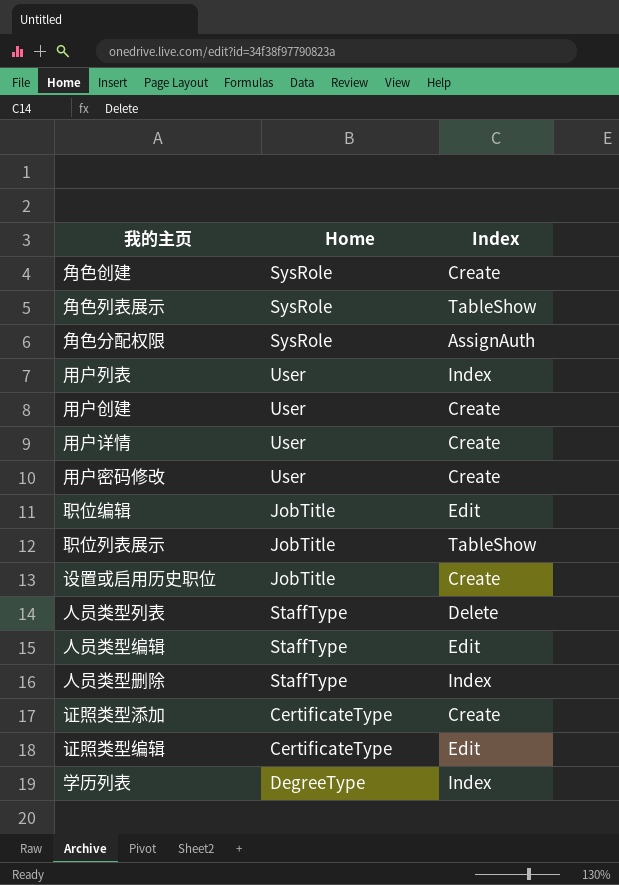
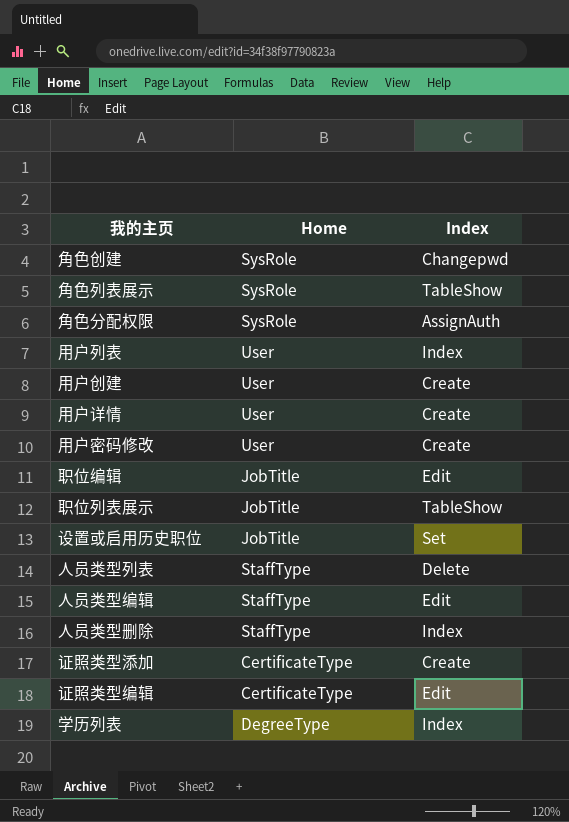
角色创建 | Index: Create -> Changepwd
设置或启用历史职位 | Index: Create -> Set

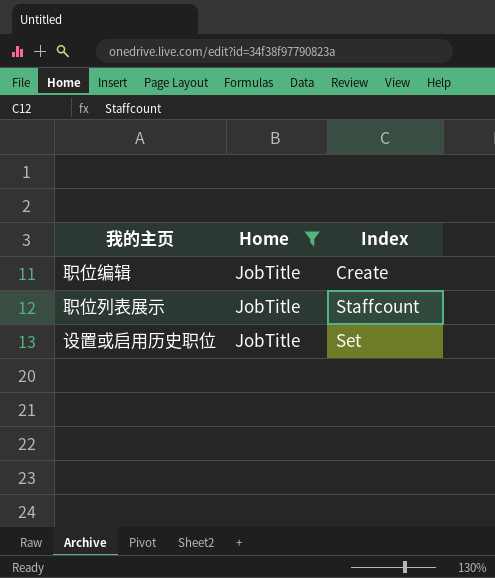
filter: none -> Home = JobTitle
职位编辑 | Index: Edit -> Create
职位列表展示 | Index: TableShow -> Staffcount

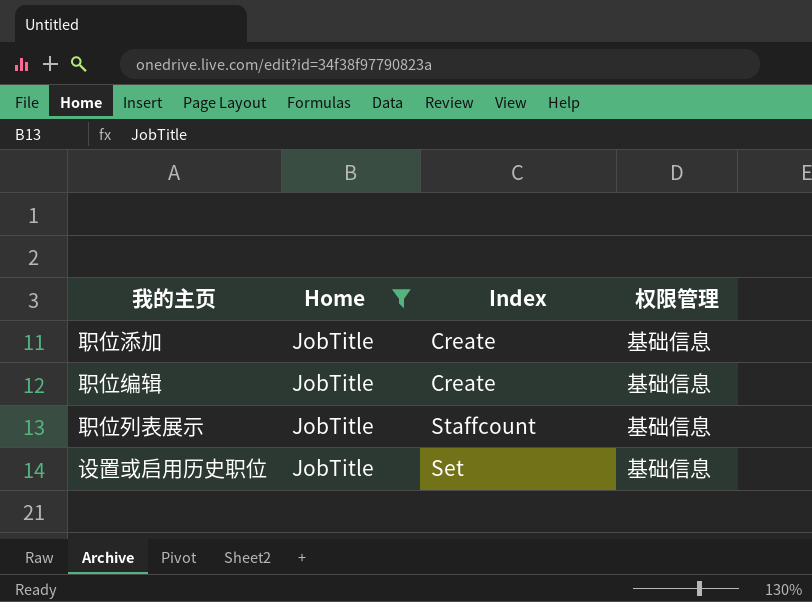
column 权限管理 | position: none -> 4
row 职位添加: none -> JobTitle | Create | 基础信息

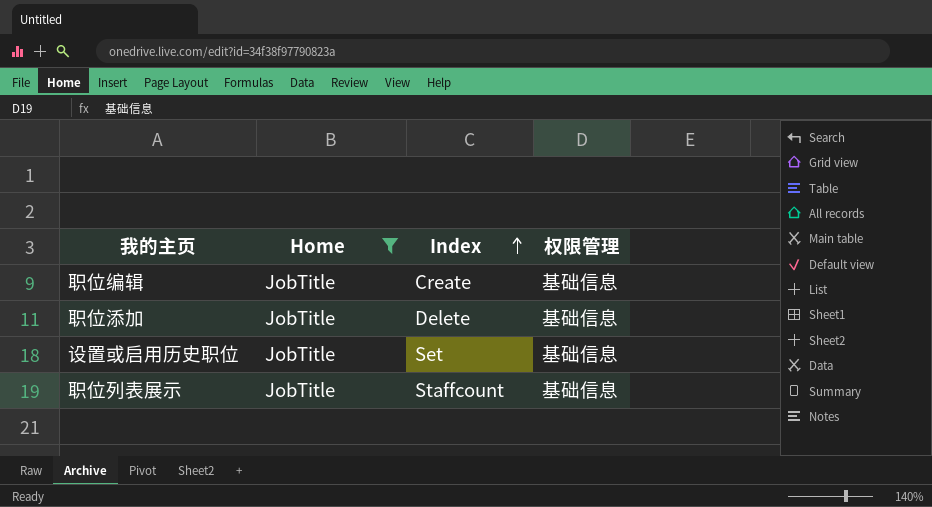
row order: none -> Index ascending
职位添加 | Index: Create -> Delete

